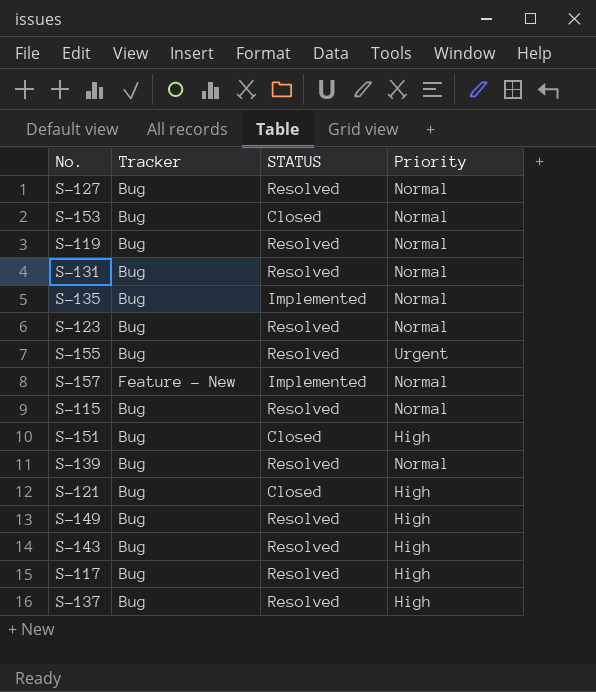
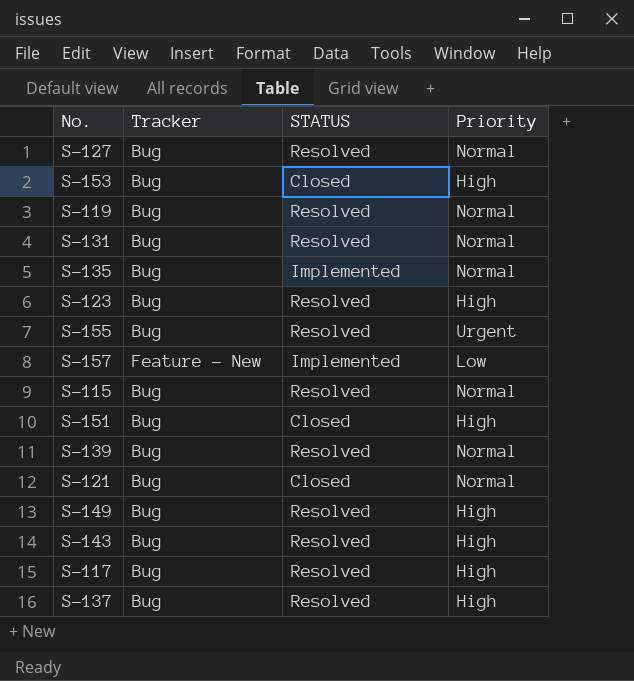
S-153 | Priority: Normal -> High
S-123 | Priority: Normal -> High
S-157 | Priority: Normal -> Low
S-121 | Priority: High -> Normal

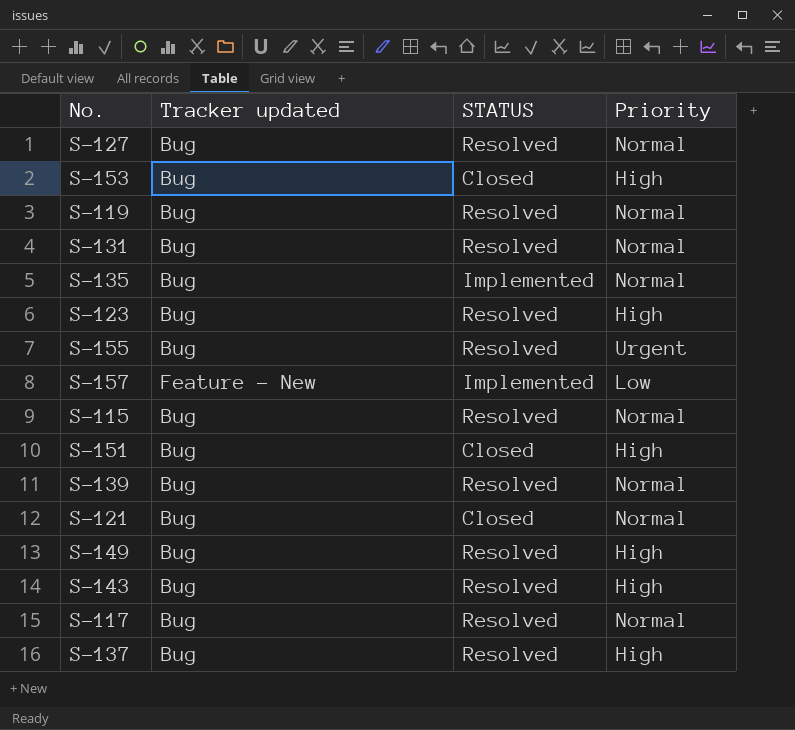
column name: Tracker -> Tracker updated
S-117 | Priority: High -> Normal

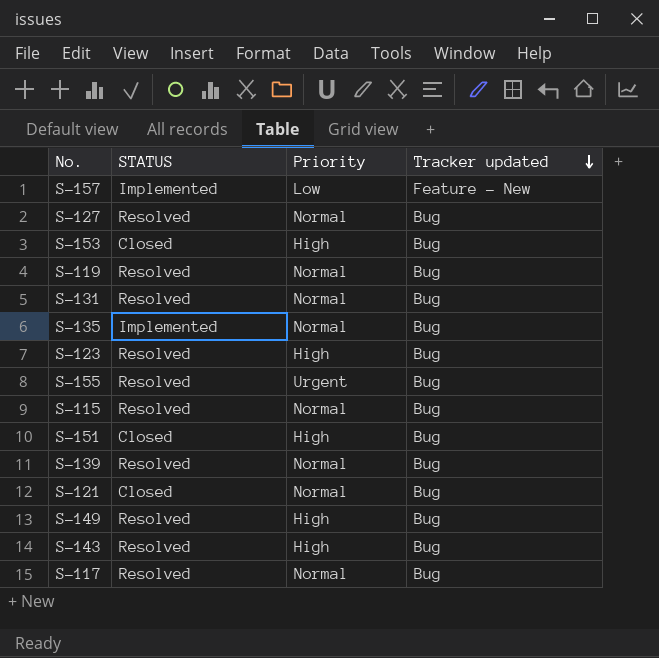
row order: none -> Tracker updated descending
column Tracker updated | position: 2 -> 4
row S-137: Bug | Resolved | High -> none

